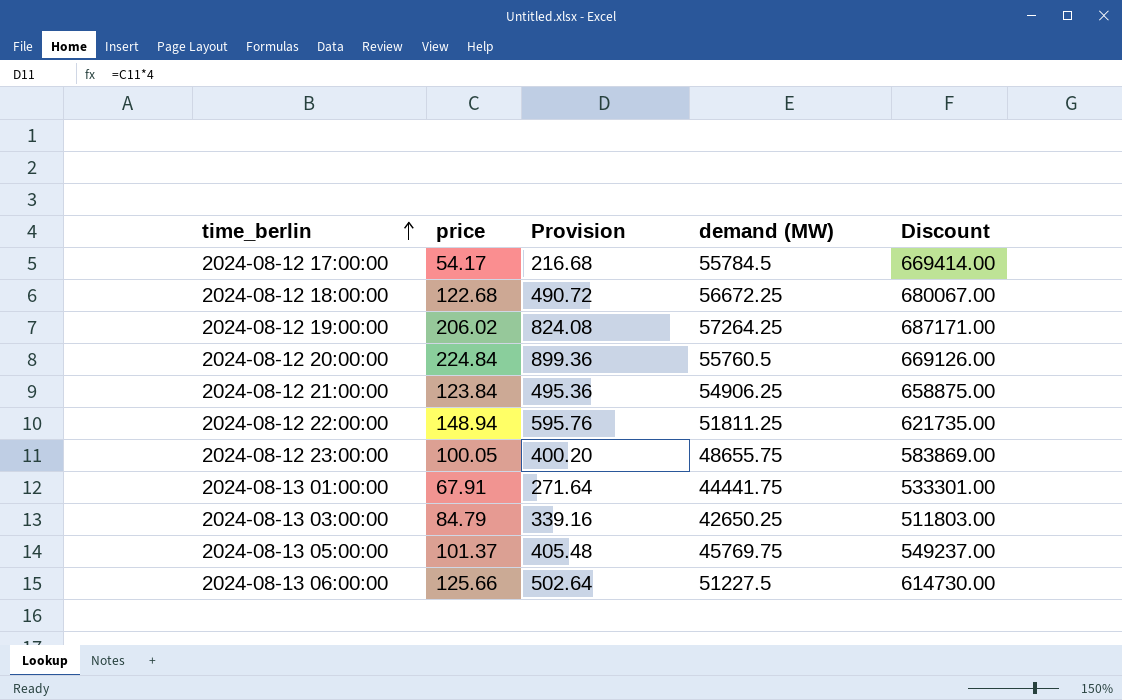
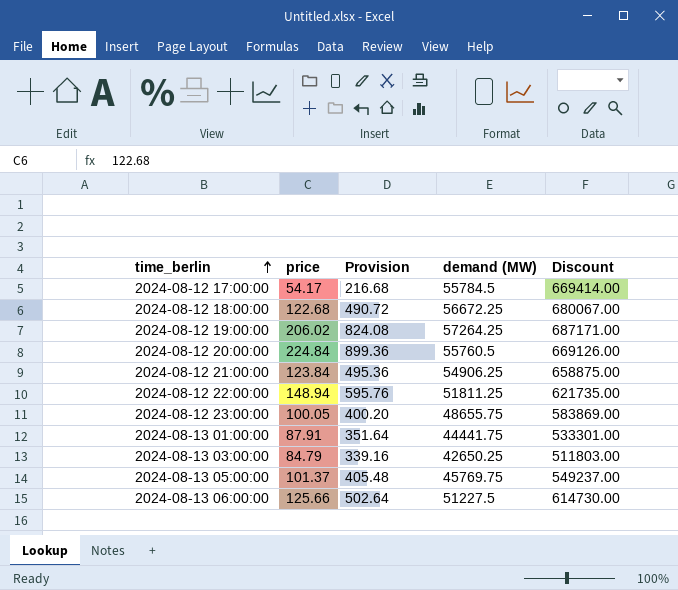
2024-08-13 01:00:00 | price: 67.91 -> 87.91
2024-08-13 01:00:00 | Provision: 271.64 -> 351.64

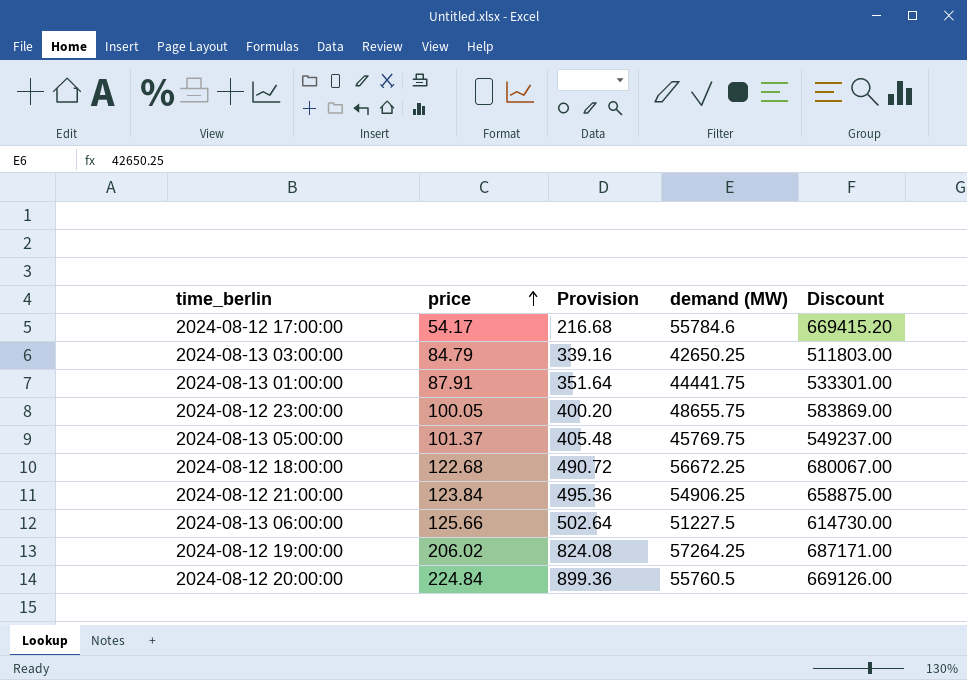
row order: time_berlin ascending -> price ascending
row 2024-08-12 22:00:00: 148.94 | 595.76 | 51811.25 | 621735.00 -> none
2024-08-12 17:00:00 | demand (MW): 55784.5 -> 55784.6
2024-08-12 17:00:00 | Discount: 669414.00 -> 669415.20

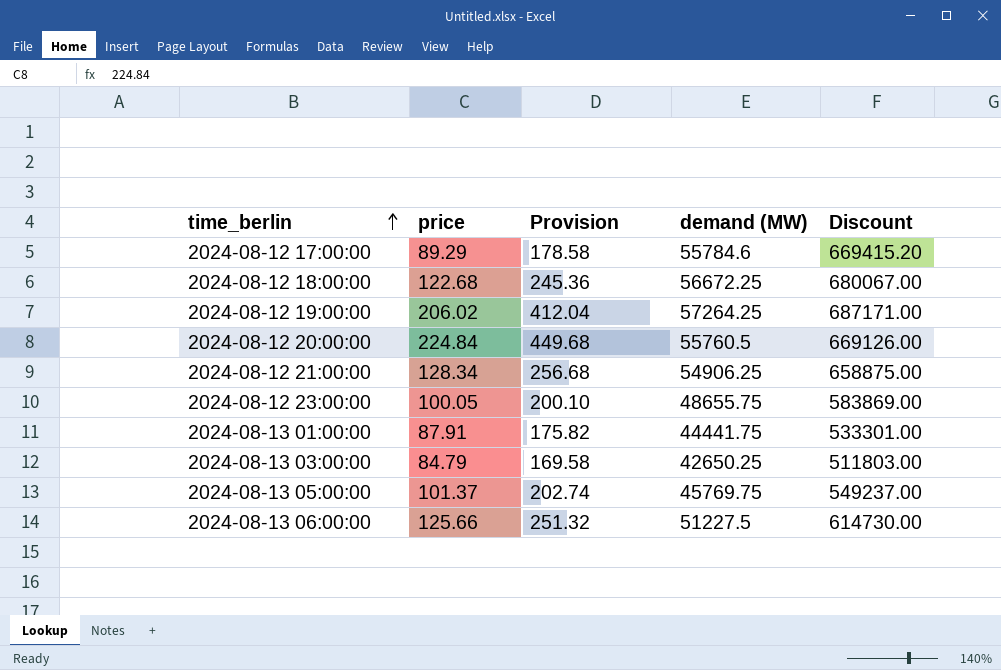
row order: price ascending -> time_berlin ascending
column Provision | formula: [price] * 4 -> [price] * 2
2024-08-12 17:00:00 | price: 54.17 -> 89.29
2024-08-12 21:00:00 | price: 123.84 -> 128.34

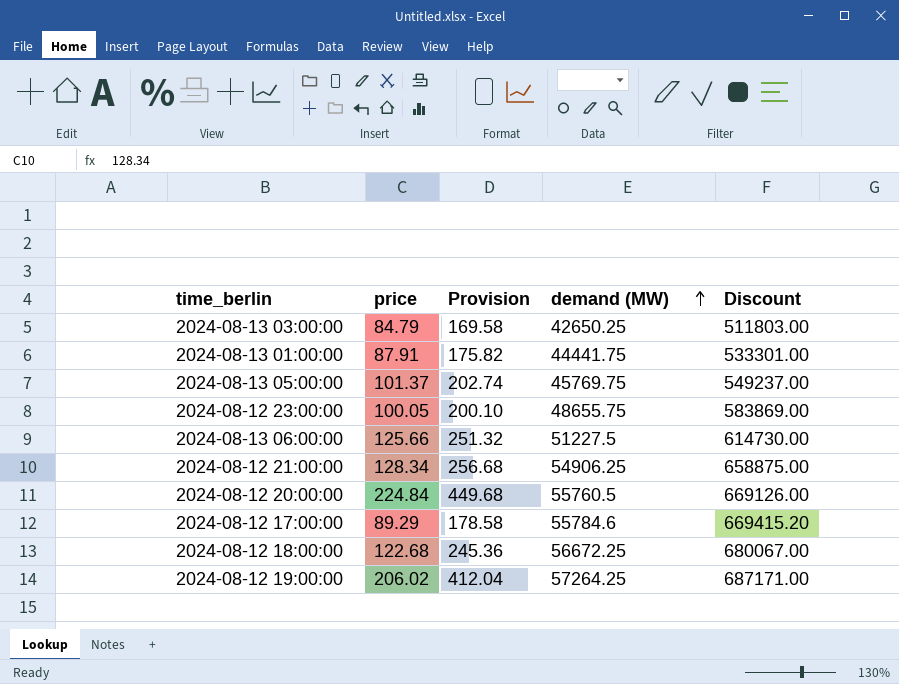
row order: time_berlin ascending -> demand (MW) ascending

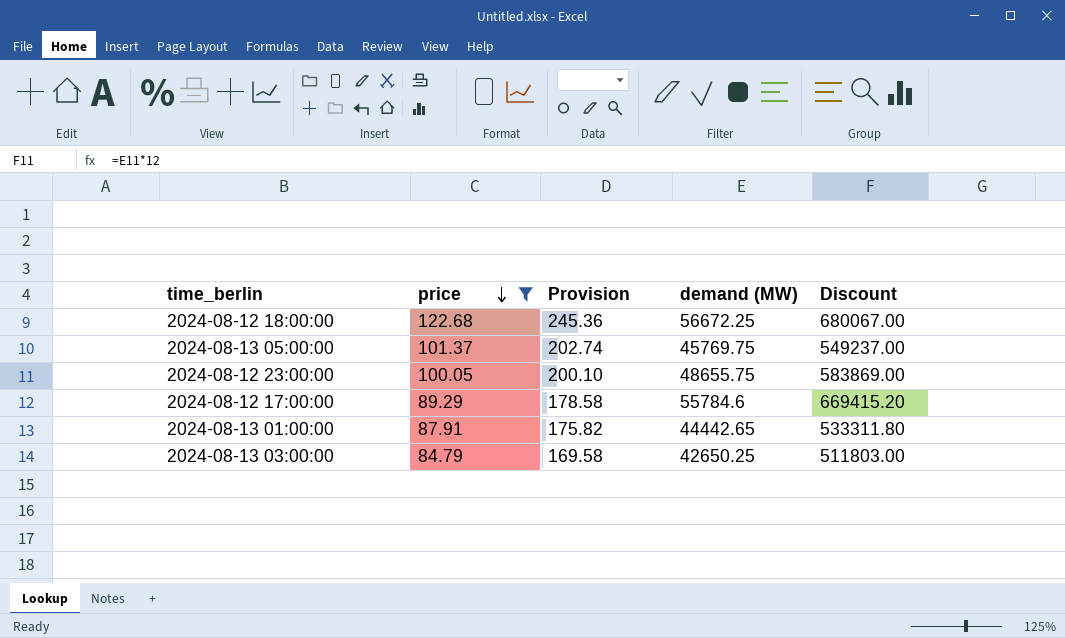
filter: none -> price <= 122.68
row order: demand (MW) ascending -> price descending
2024-08-13 01:00:00 | demand (MW): 44441.75 -> 44442.65
2024-08-13 01:00:00 | Discount: 533301.00 -> 533311.80

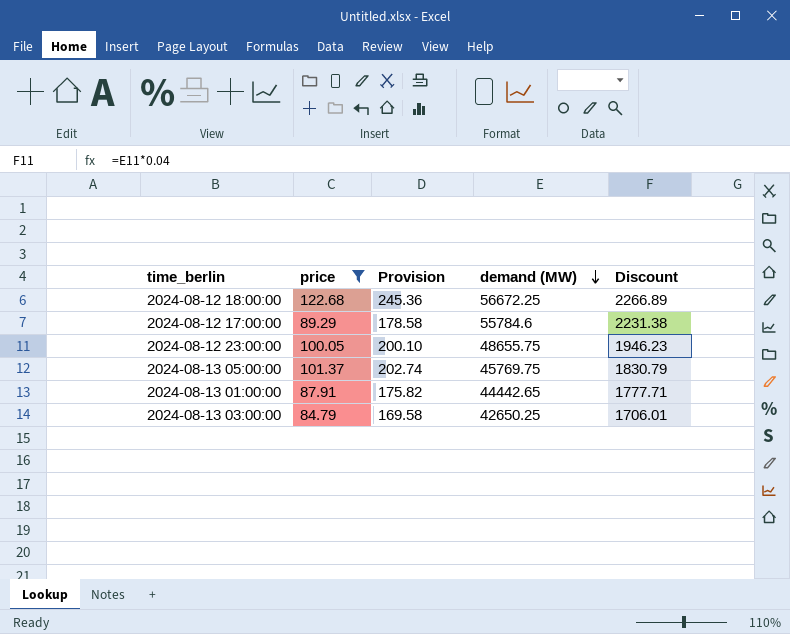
row order: price descending -> demand (MW) descending
column Discount | formula: [demand (MW)] * 12 -> [demand (MW)] * 0.04

